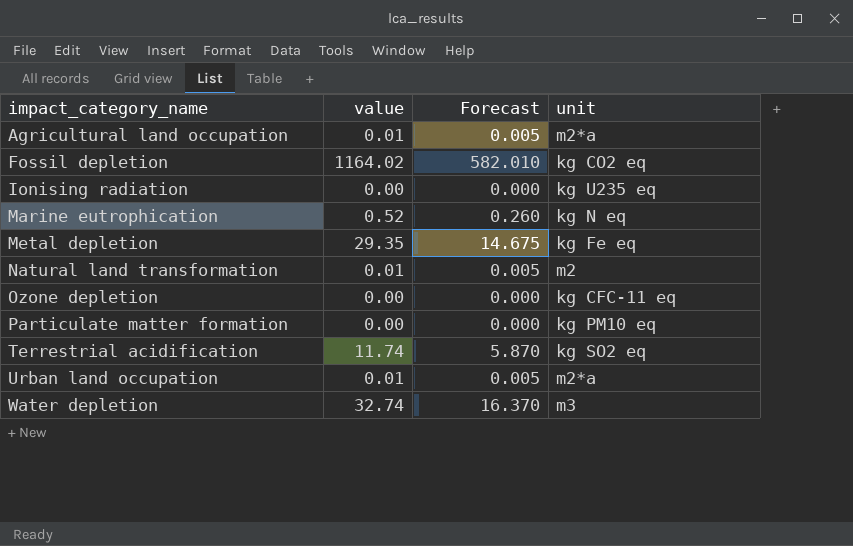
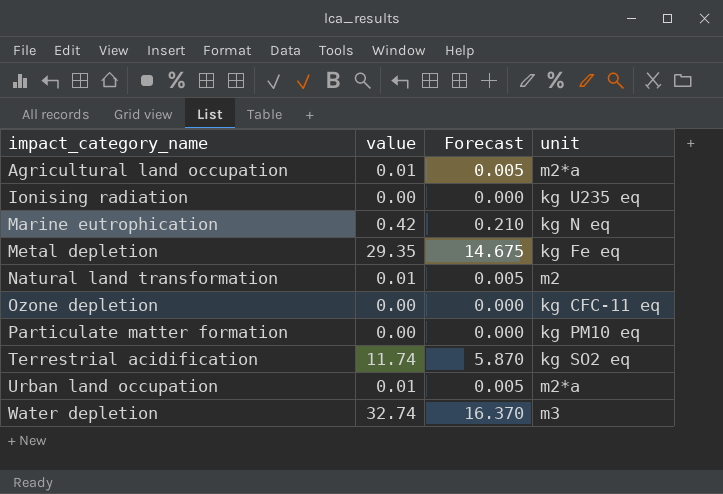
row Fossil depletion: 1164.02 | 582.010 | kg CO2 eq -> none
Marine eutrophication | value: 0.52 -> 0.42
Marine eutrophication | Forecast: 0.260 -> 0.210

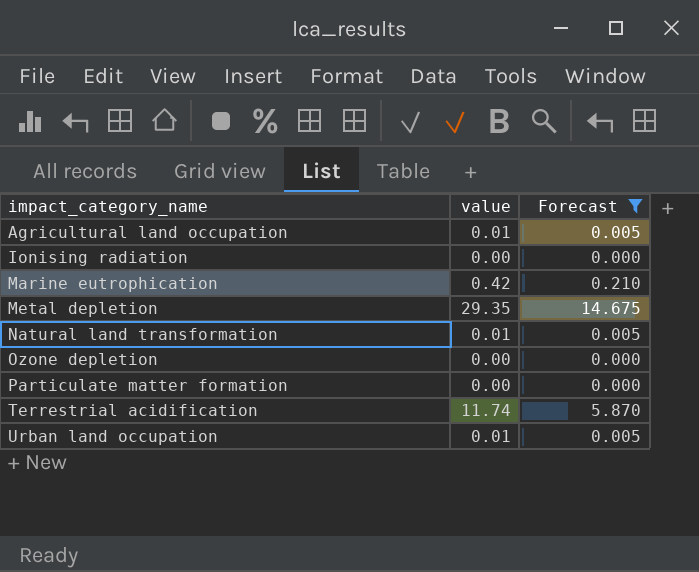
filter: none -> Forecast != 16.370
column unit | position: 4 -> none

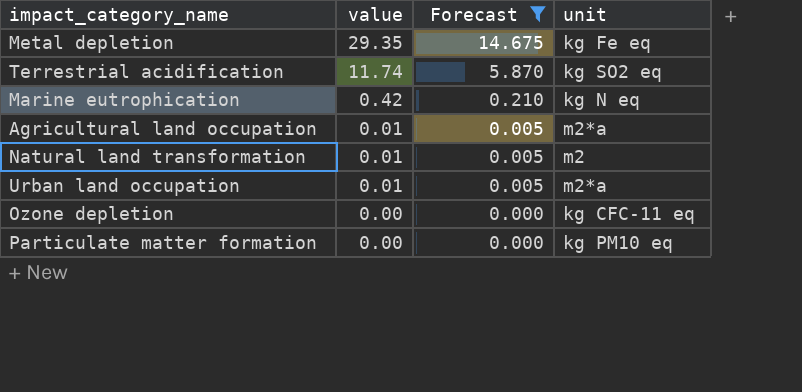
row order: impact_category_name ascending -> value descending
column unit | position: none -> 4
row Ionising radiation: 0.00 | 0.000 -> none

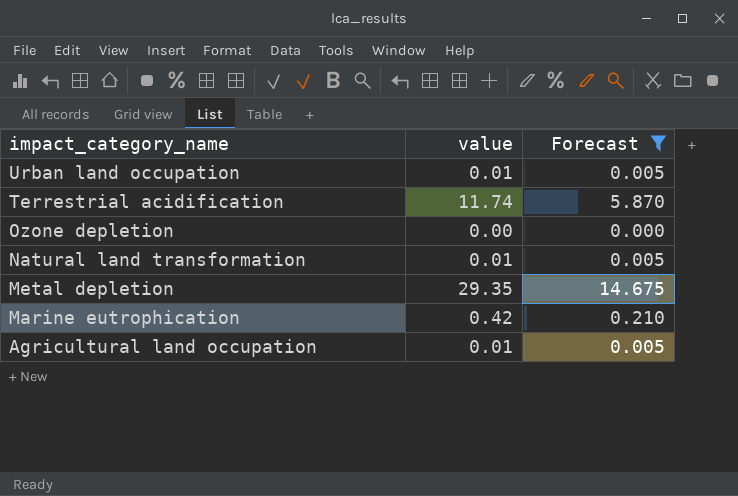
row order: value descending -> impact_category_name descending
column unit | position: 4 -> none
row Particulate matter formation: 0.00 | 0.000 | kg PM10 eq -> none

